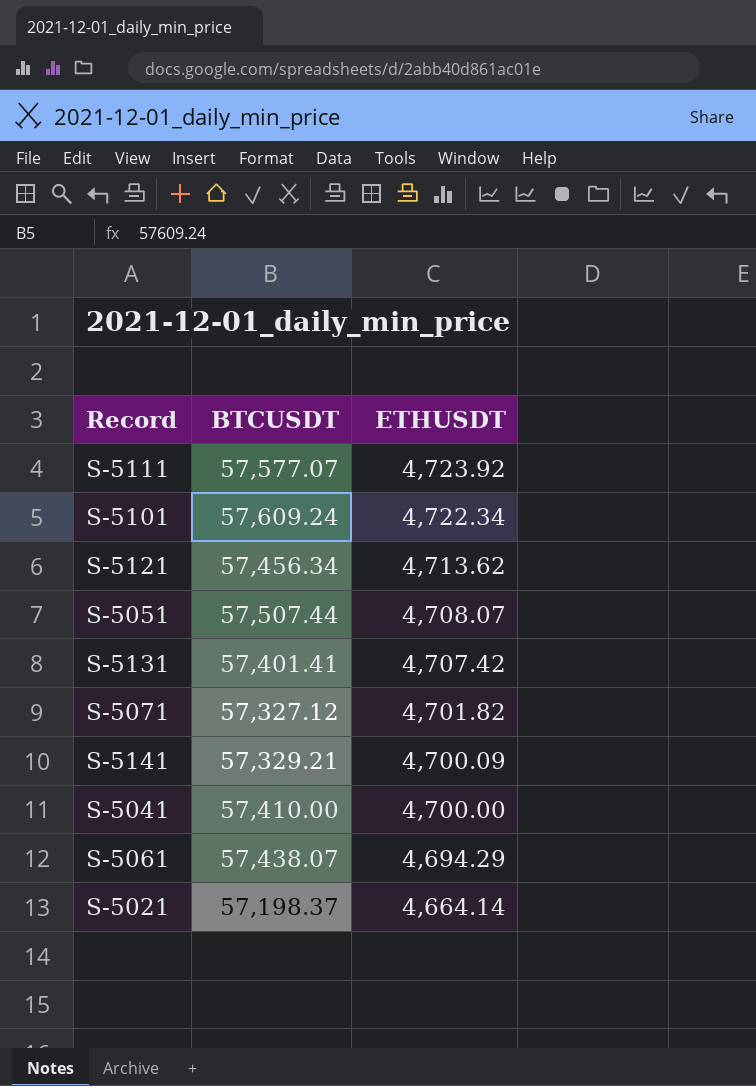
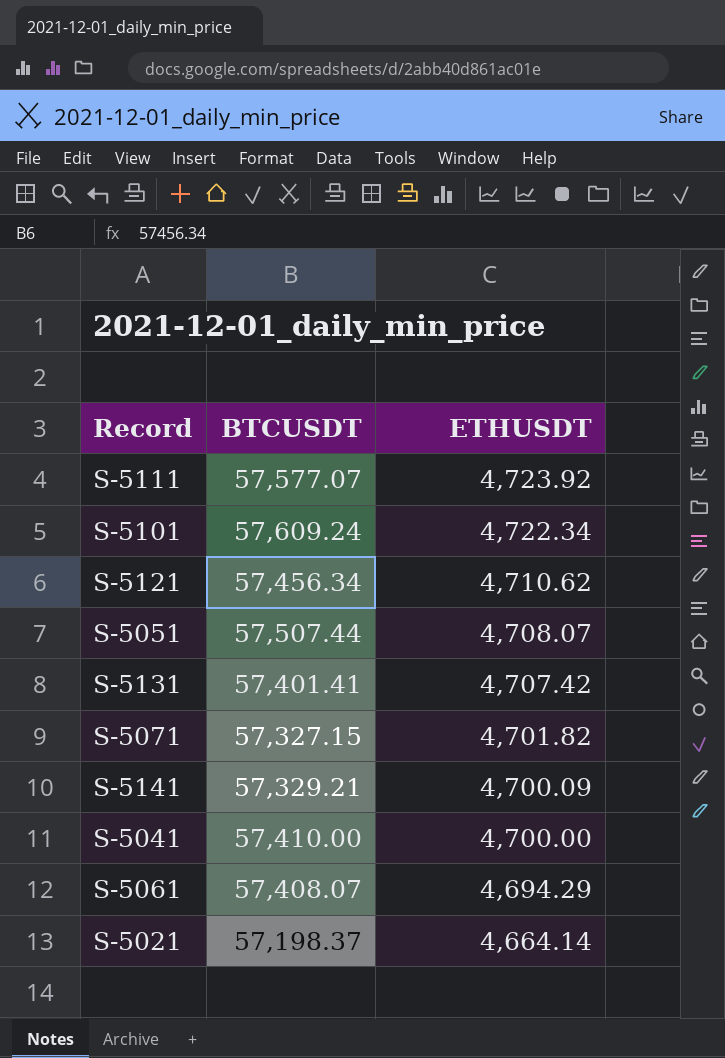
S-5121 | ETHUSDT: 4,713.62 -> 4,710.62
S-5071 | BTCUSDT: 57,327.12 -> 57,327.15
S-5061 | BTCUSDT: 57,438.07 -> 57,408.07

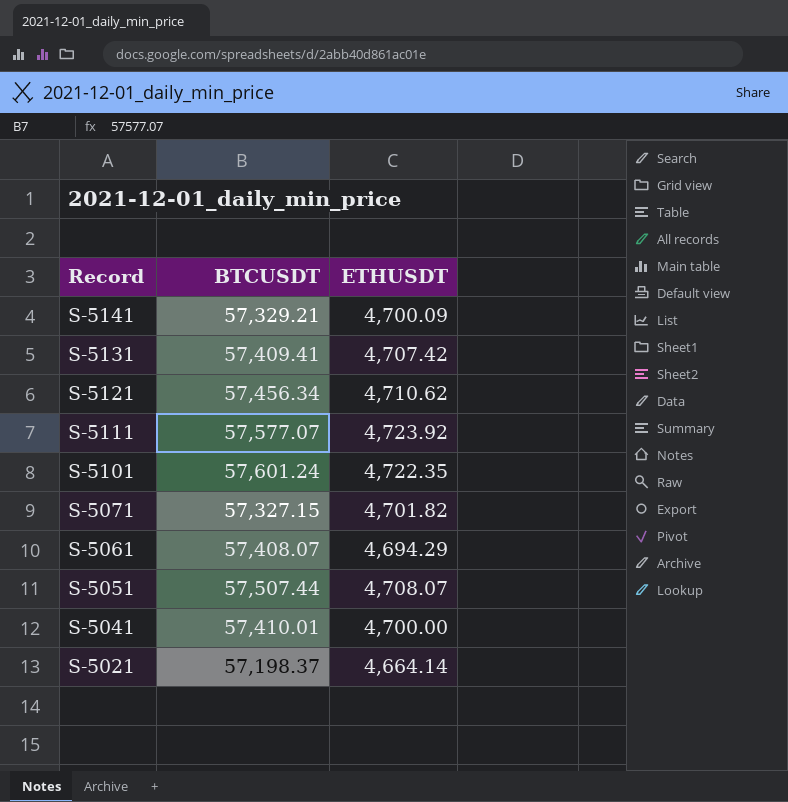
row order: ETHUSDT descending -> Record descending
S-5131 | BTCUSDT: 57,401.41 -> 57,409.41
S-5101 | BTCUSDT: 57,609.24 -> 57,601.24
S-5101 | ETHUSDT: 4,722.34 -> 4,722.35
S-5041 | BTCUSDT: 57,410.00 -> 57,410.01

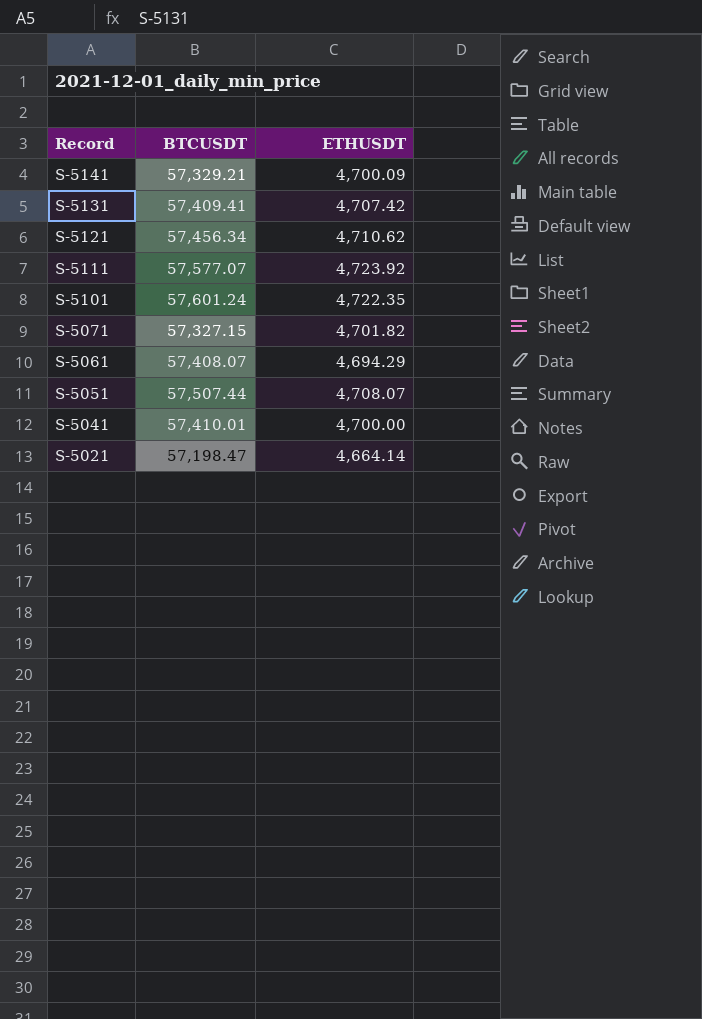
S-5021 | BTCUSDT: 57,198.37 -> 57,198.47

